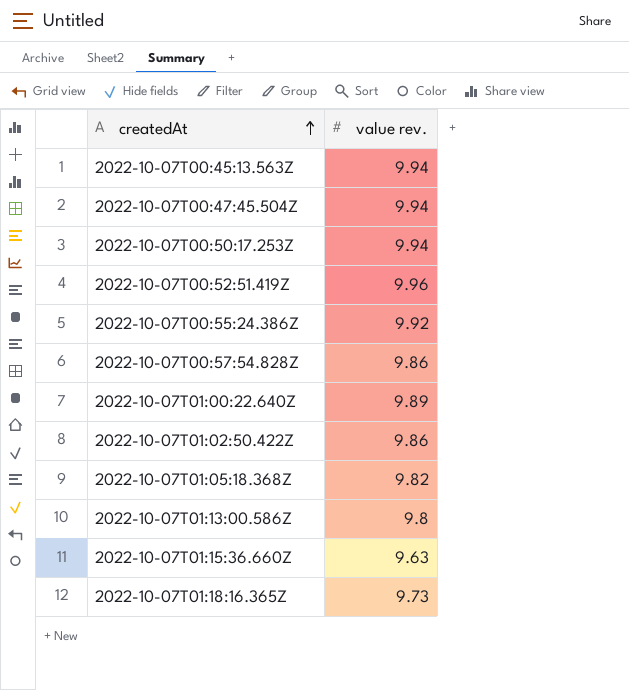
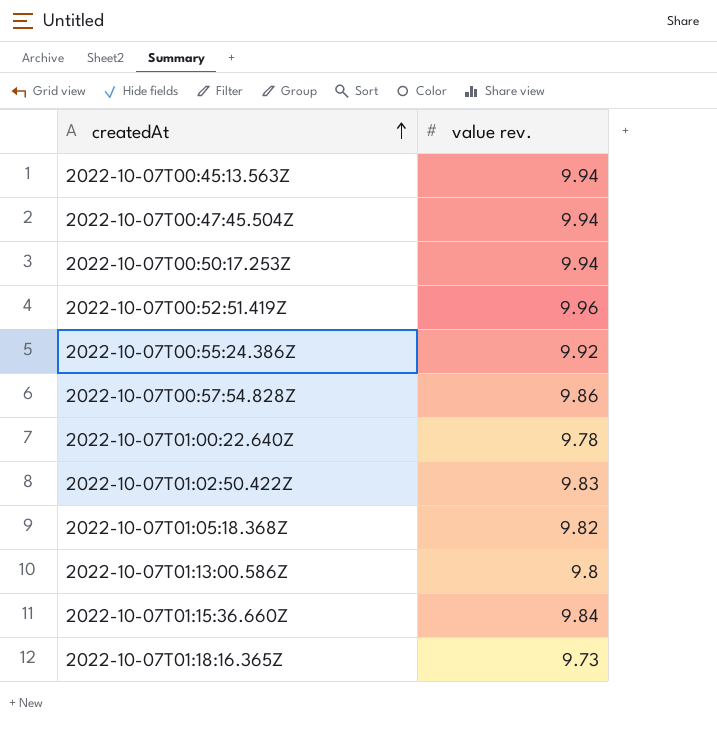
2022-10-07T01:00:22.640Z | value rev.: 9.89 -> 9.78
2022-10-07T01:02:50.422Z | value rev.: 9.86 -> 9.83
2022-10-07T01:15:36.660Z | value rev.: 9.63 -> 9.84

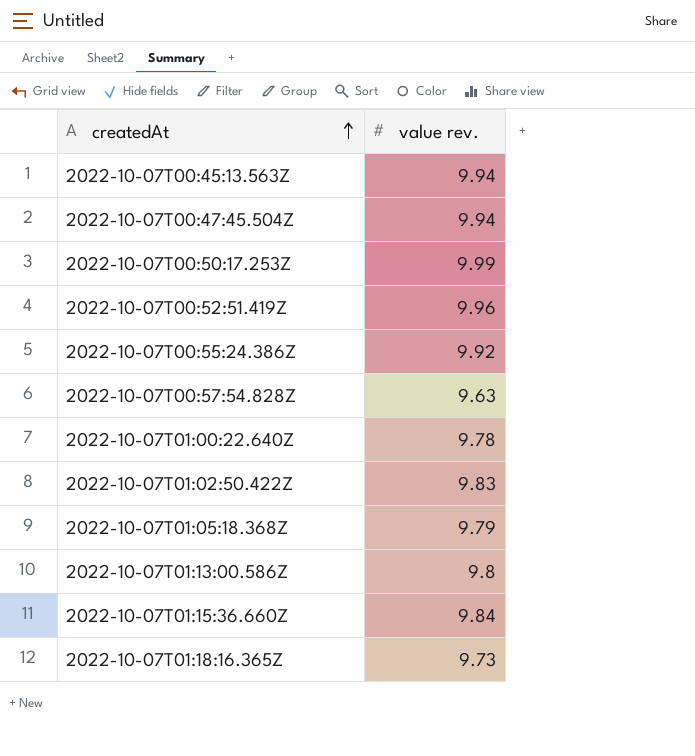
2022-10-07T00:50:17.253Z | value rev.: 9.94 -> 9.99
2022-10-07T00:57:54.828Z | value rev.: 9.86 -> 9.63
2022-10-07T01:05:18.368Z | value rev.: 9.82 -> 9.79

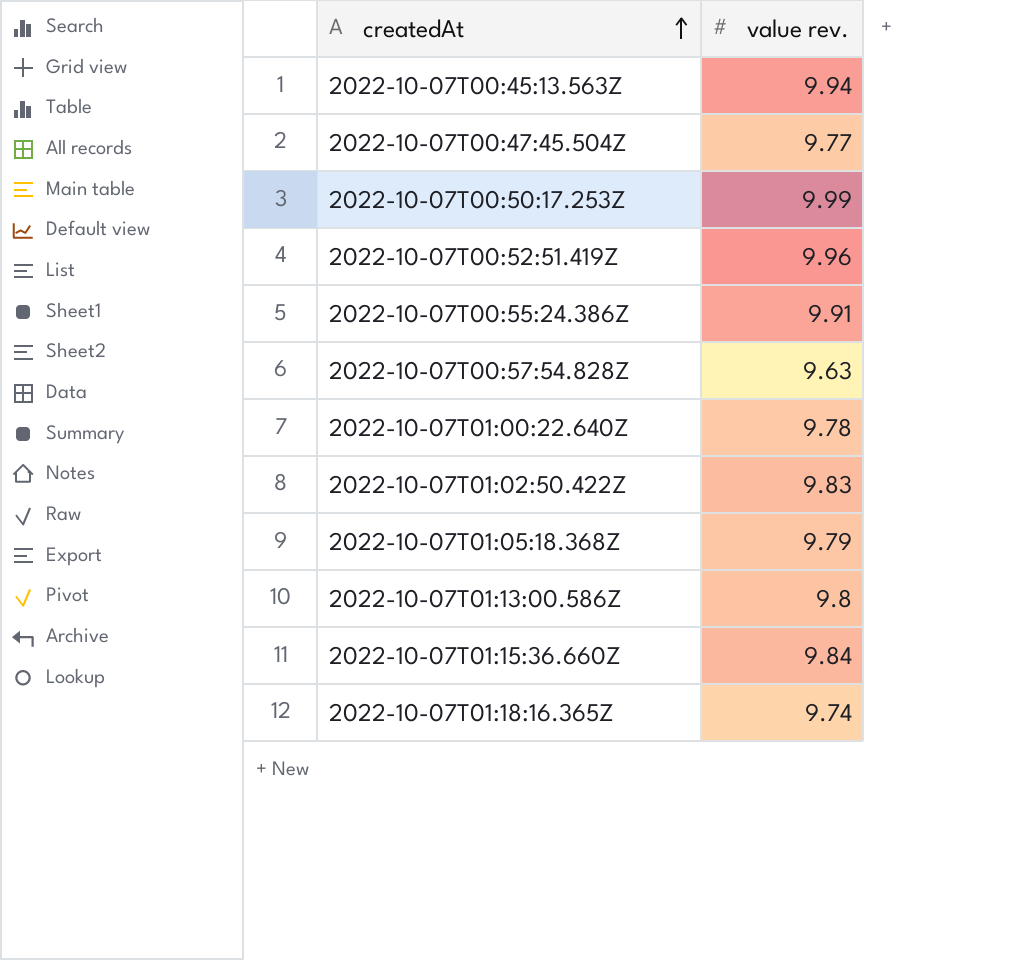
2022-10-07T00:47:45.504Z | value rev.: 9.94 -> 9.77
2022-10-07T00:55:24.386Z | value rev.: 9.92 -> 9.91
2022-10-07T01:18:16.365Z | value rev.: 9.73 -> 9.74

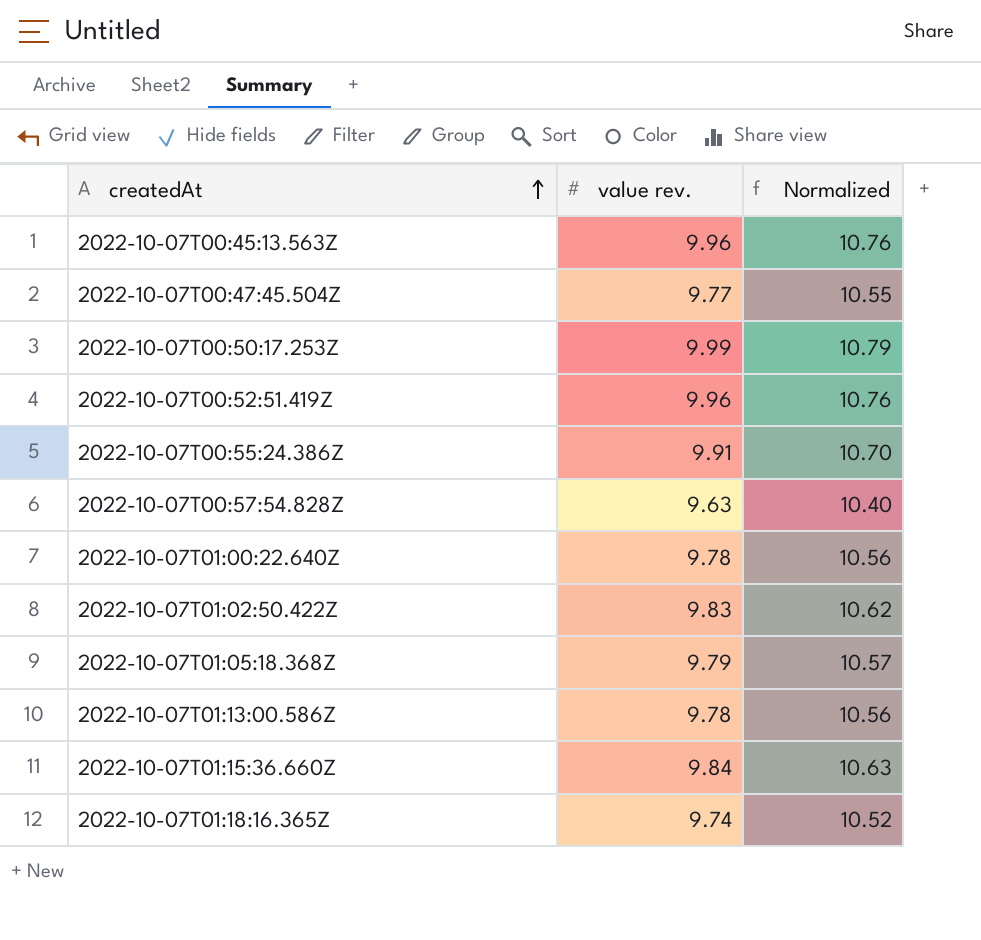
column Normalized | formula: none -> [value rev.] * 1.08
2022-10-07T00:45:13.563Z | value rev.: 9.94 -> 9.96
2022-10-07T01:13:00.586Z | value rev.: 9.8 -> 9.78

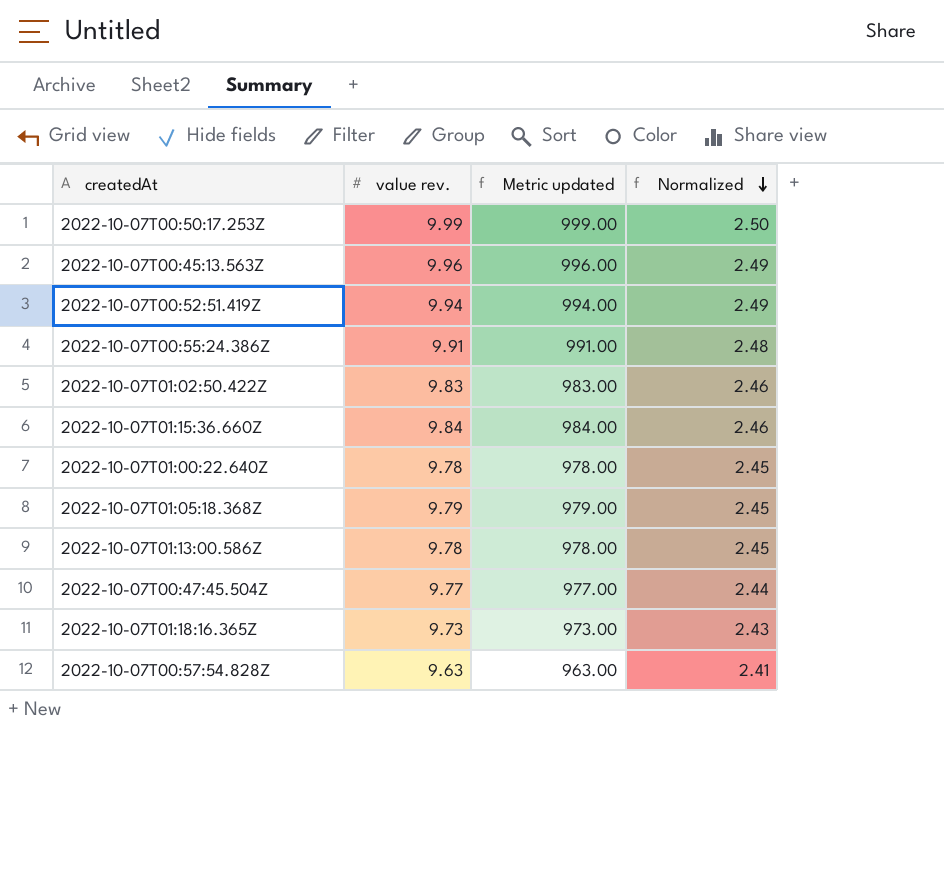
row order: createdAt ascending -> Normalized descending
column Metric updated | formula: none -> [value rev.] * 100
column Normalized | formula: [value rev.] * 1.08 -> [value rev.] * 0.25
2022-10-07T00:52:51.419Z | value rev.: 9.96 -> 9.94
2022-10-07T01:18:16.365Z | value rev.: 9.74 -> 9.73

